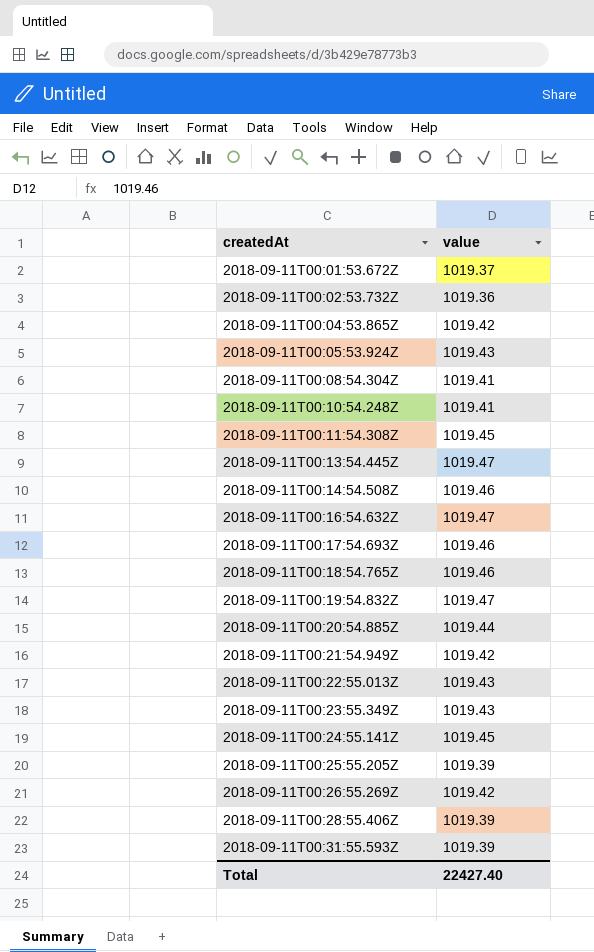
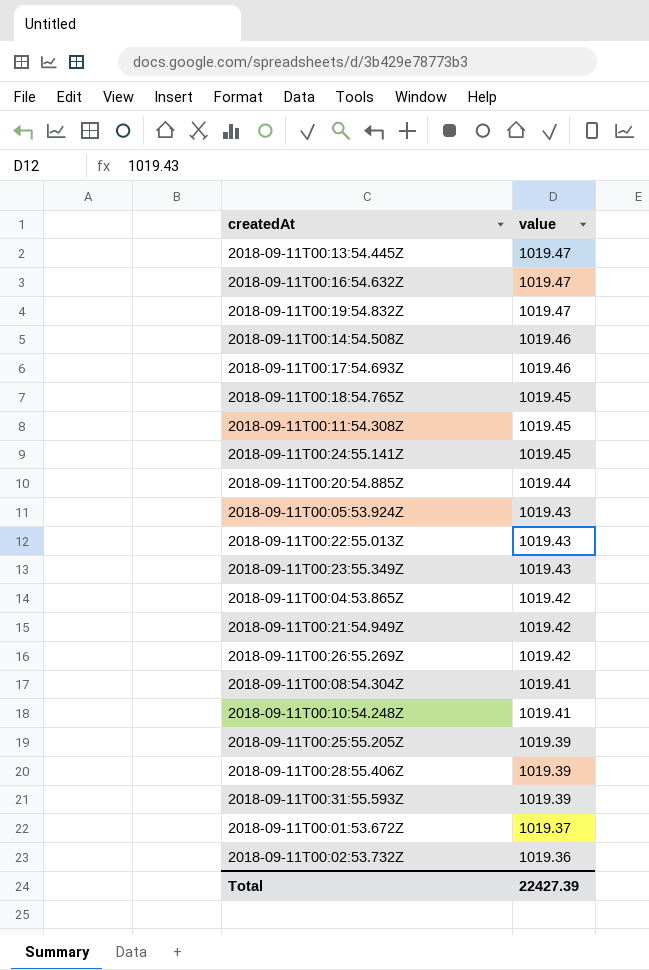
row order: createdAt ascending -> value descending
2018-09-11T00:18:54.765Z | value: 1019.46 -> 1019.45
Total | value: 22427.40 -> 22427.39

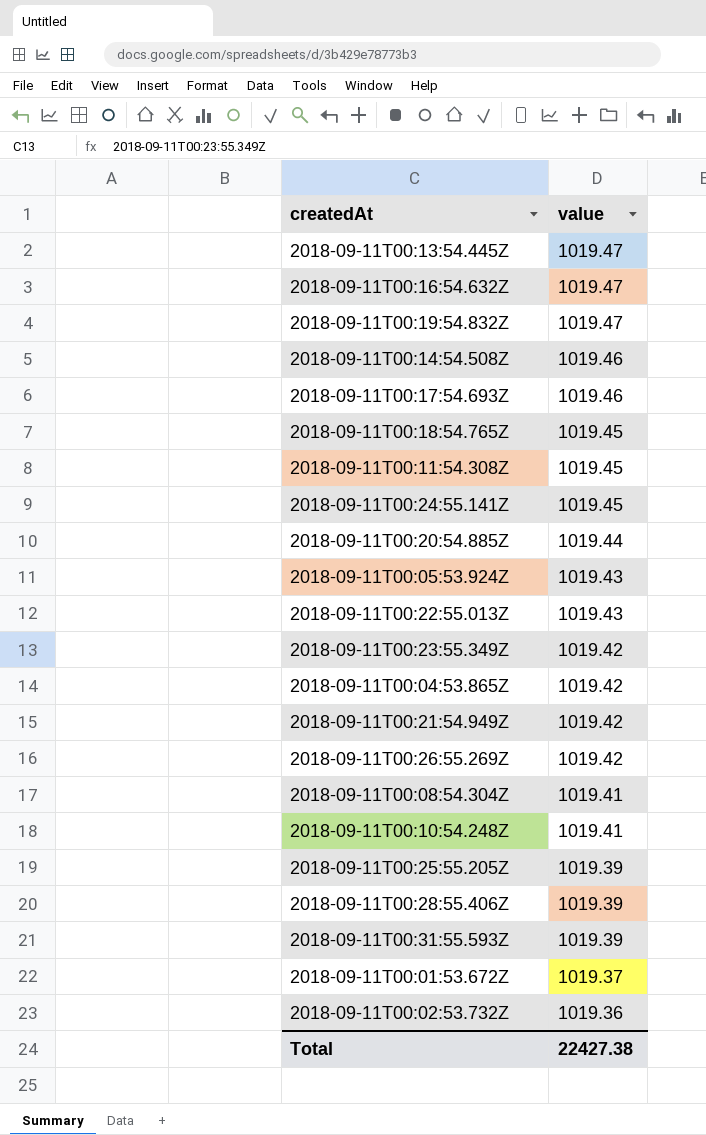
2018-09-11T00:23:55.349Z | value: 1019.43 -> 1019.42
Total | value: 22427.39 -> 22427.38

